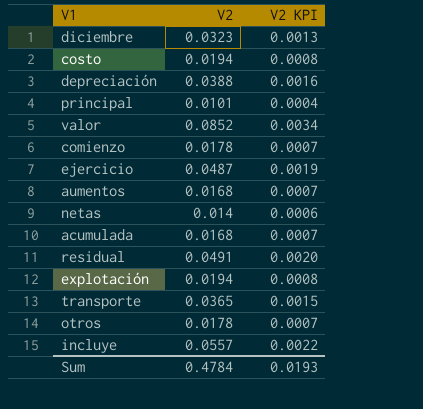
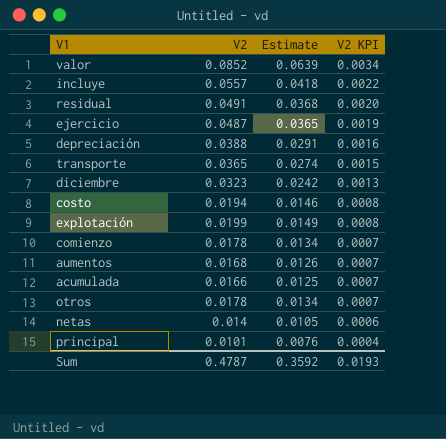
row order: none -> V2 KPI descending
column Estimate | formula: none -> [V2] * 0.75
explotación | V2: 0.0194 -> 0.0199
acumulada | V2: 0.0168 -> 0.0166
Sum | V2: 0.4784 -> 0.4787

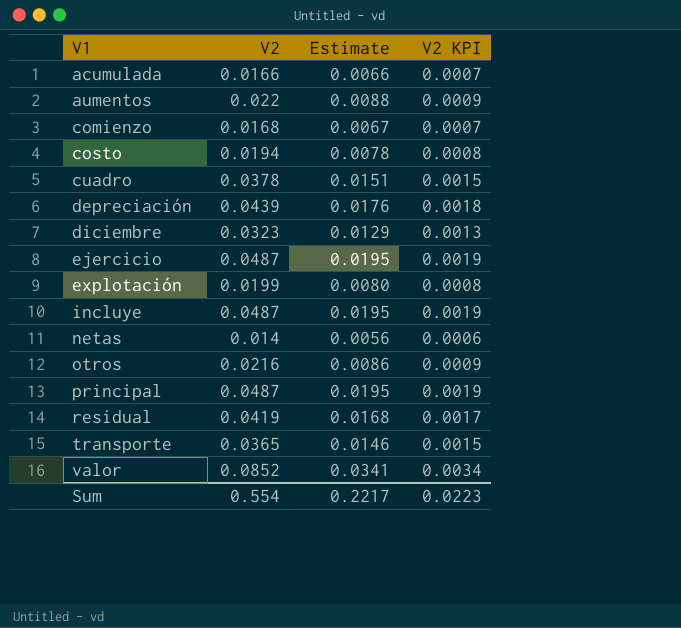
row order: V2 KPI descending -> V1 ascending
column Estimate | formula: [V2] * 0.75 -> [V2] * 0.4
aumentos | V2: 0.0168 -> 0.022
aumentos | V2 KPI: 0.0007 -> 0.0009
comienzo | V2: 0.0178 -> 0.0168
row cuadro: none -> 0.0378 | 0.0151 | 0.0015
depreciación | V2: 0.0388 -> 0.0439
depreciación | V2 KPI: 0.0016 -> 0.0018
incluye | V2: 0.0557 -> 0.0487
incluye | V2 KPI: 0.0022 -> 0.0019
otros | V2: 0.0178 -> 0.0216
otros | V2 KPI: 0.0007 -> 0.0009
principal | V2: 0.0101 -> 0.0487
principal | V2 KPI: 0.0004 -> 0.0019
residual | V2: 0.0491 -> 0.0419
residual | V2 KPI: 0.0020 -> 0.0017
Sum | V2: 0.4787 -> 0.554
Sum | Estimate: 0.3592 -> 0.2217
Sum | V2 KPI: 0.0193 -> 0.0223

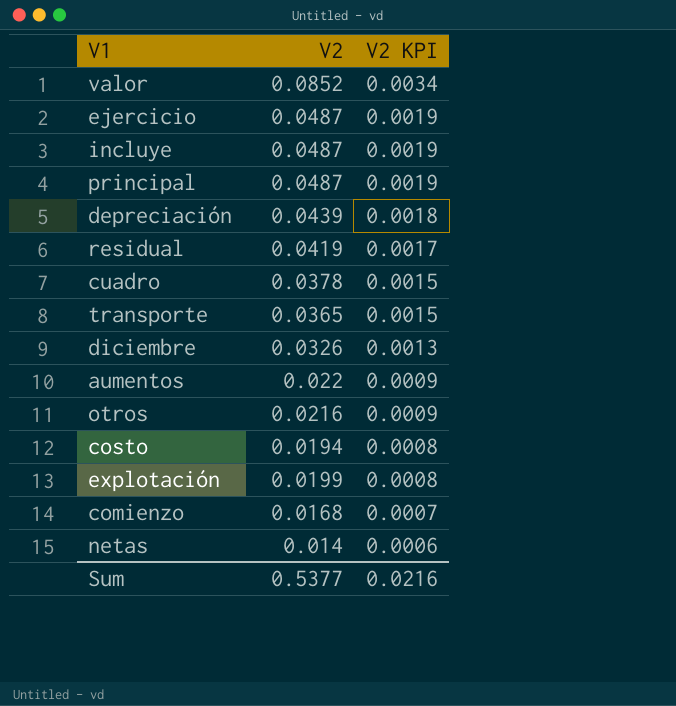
row order: V1 ascending -> V2 KPI descending
column Estimate | formula: [V2] * 0.4 -> none
row acumulada: 0.0166 | 0.0066 | 0.0007 -> none
diciembre | V2: 0.0323 -> 0.0326
Sum | V2: 0.554 -> 0.5377
Sum | V2 KPI: 0.0223 -> 0.0216

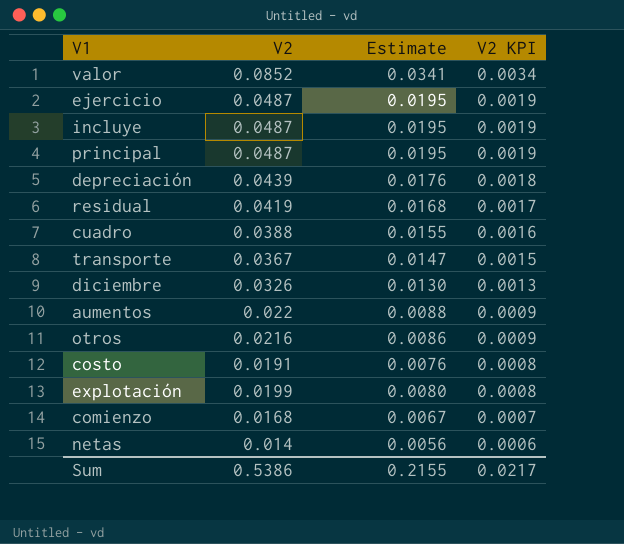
column Estimate | formula: none -> [V2] * 0.4
cuadro | V2: 0.0378 -> 0.0388
cuadro | V2 KPI: 0.0015 -> 0.0016
transporte | V2: 0.0365 -> 0.0367
costo | V2: 0.0194 -> 0.0191
Sum | V2: 0.5377 -> 0.5386
Sum | V2 KPI: 0.0216 -> 0.0217

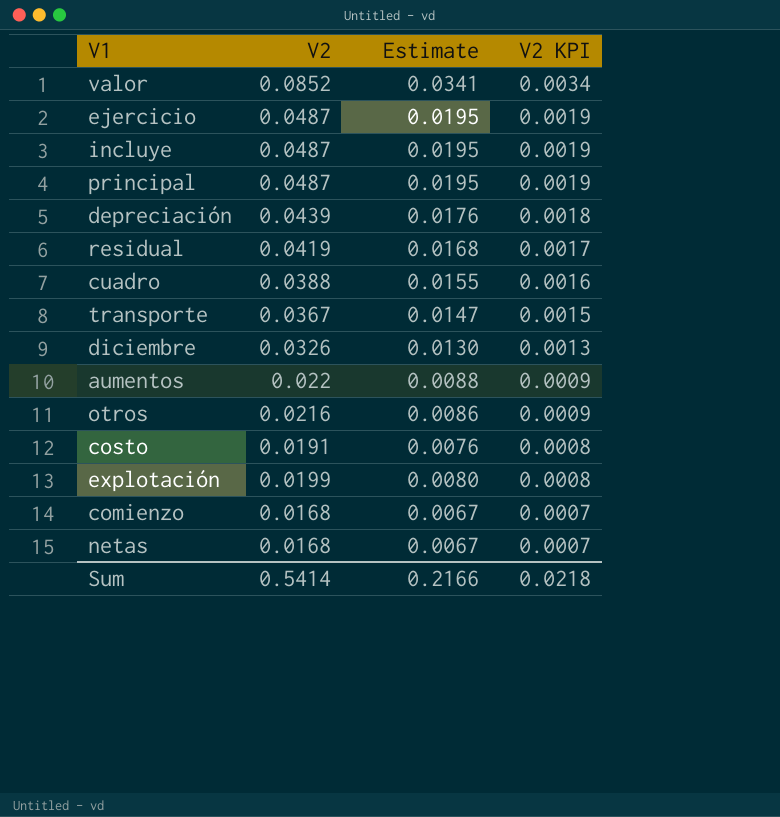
netas | V2: 0.014 -> 0.0168
netas | Estimate: 0.0056 -> 0.0067
netas | V2 KPI: 0.0006 -> 0.0007
Sum | V2: 0.5386 -> 0.5414
Sum | Estimate: 0.2155 -> 0.2166
Sum | V2 KPI: 0.0217 -> 0.0218

